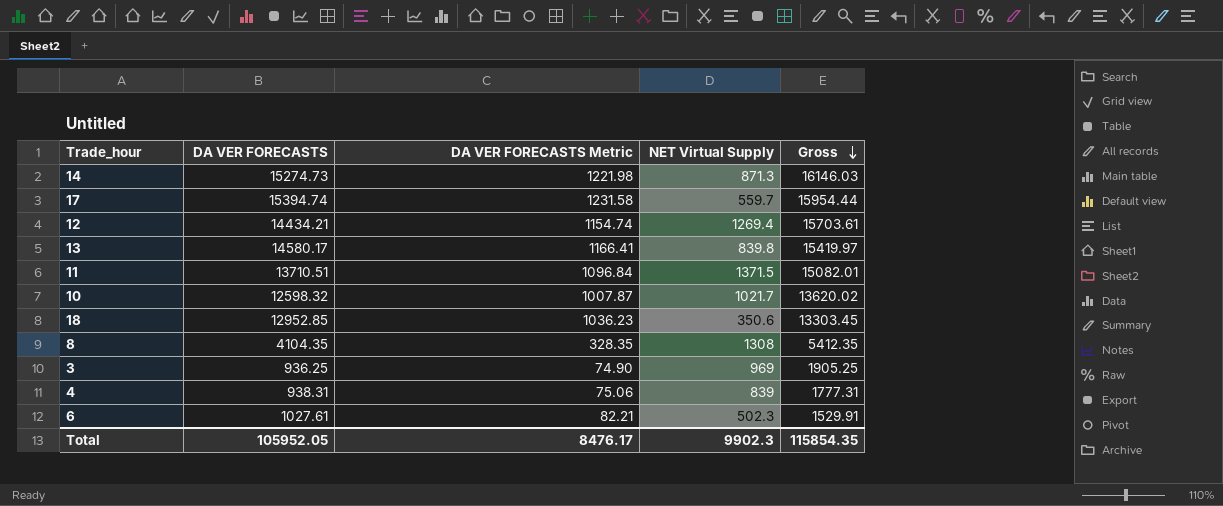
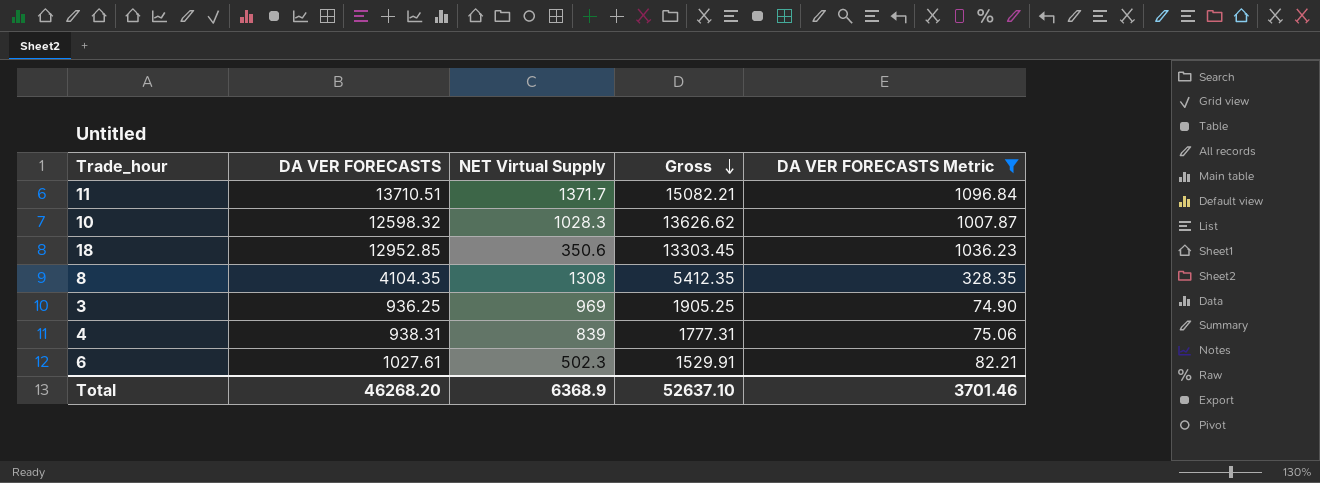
filter: none -> DA VER FORECASTS Metric <= 1096.84
column DA VER FORECASTS Metric | position: 3 -> 5
11 | NET Virtual Supply: 1371.5 -> 1371.7
11 | Gross: 15082.01 -> 15082.21
10 | NET Virtual Supply: 1021.7 -> 1028.3
10 | Gross: 13620.02 -> 13626.62
Total | DA VER FORECASTS: 105952.05 -> 46268.20
Total | NET Virtual Supply: 9902.3 -> 6368.9
Total | Gross: 115854.35 -> 52637.10
Total | DA VER FORECASTS Metric: 8476.17 -> 3701.46

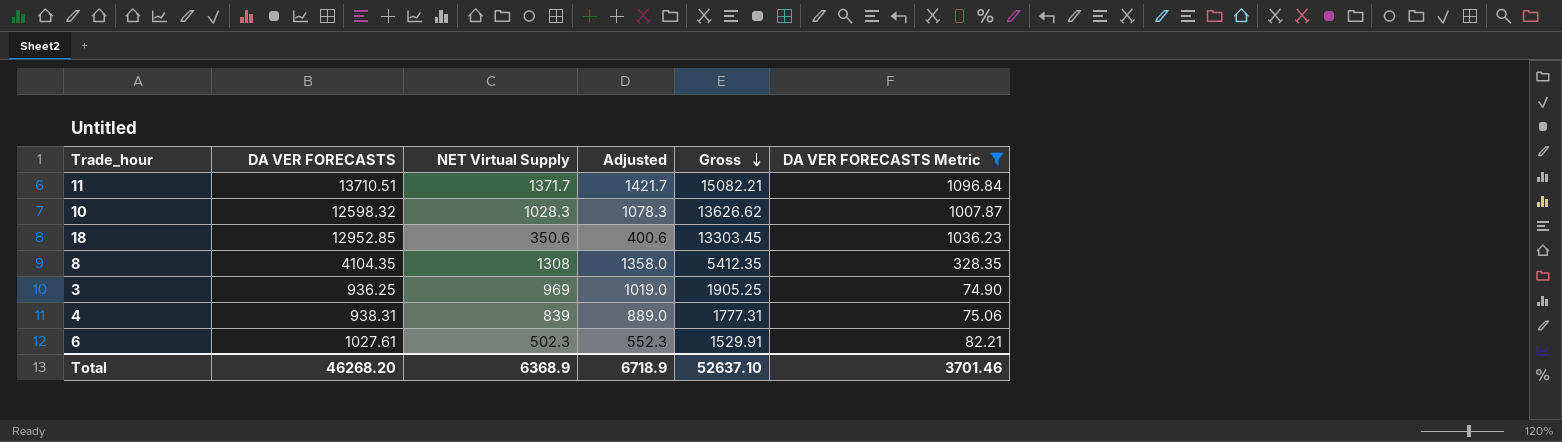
column Adjusted | formula: none -> [NET Virtual Supply] + 50

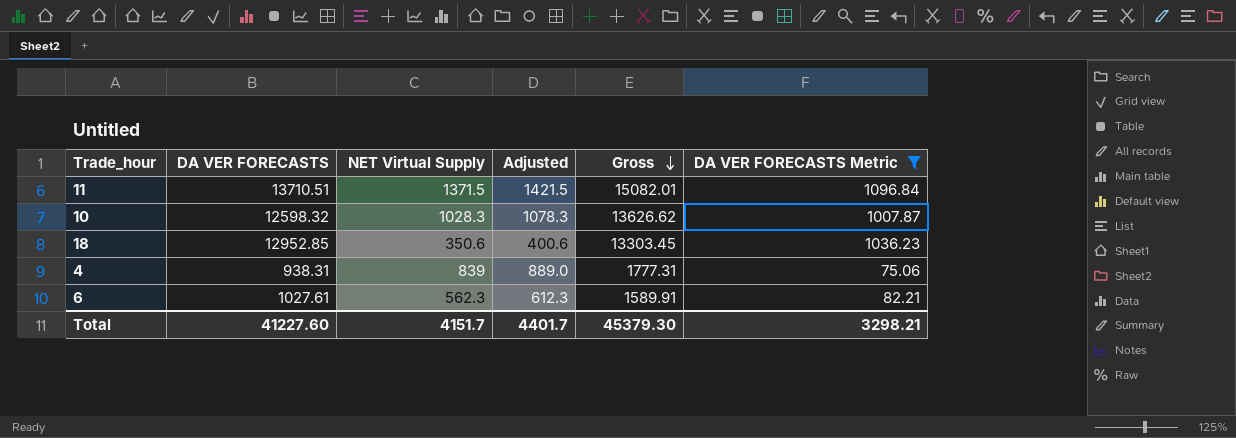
row 8: 4104.35 | 1308 | 1358.0 | 5412.35 | 328.35 -> none
row 3: 936.25 | 969 | 1019.0 | 1905.25 | 74.90 -> none
11 | NET Virtual Supply: 1371.7 -> 1371.5
11 | Adjusted: 1421.7 -> 1421.5
11 | Gross: 15082.21 -> 15082.01
6 | NET Virtual Supply: 502.3 -> 562.3
6 | Adjusted: 552.3 -> 612.3
6 | Gross: 1529.91 -> 1589.91
Total | DA VER FORECASTS: 46268.20 -> 41227.60
Total | NET Virtual Supply: 6368.9 -> 4151.7
Total | Adjusted: 6718.9 -> 4401.7
Total | Gross: 52637.10 -> 45379.30
Total | DA VER FORECASTS Metric: 3701.46 -> 3298.21

